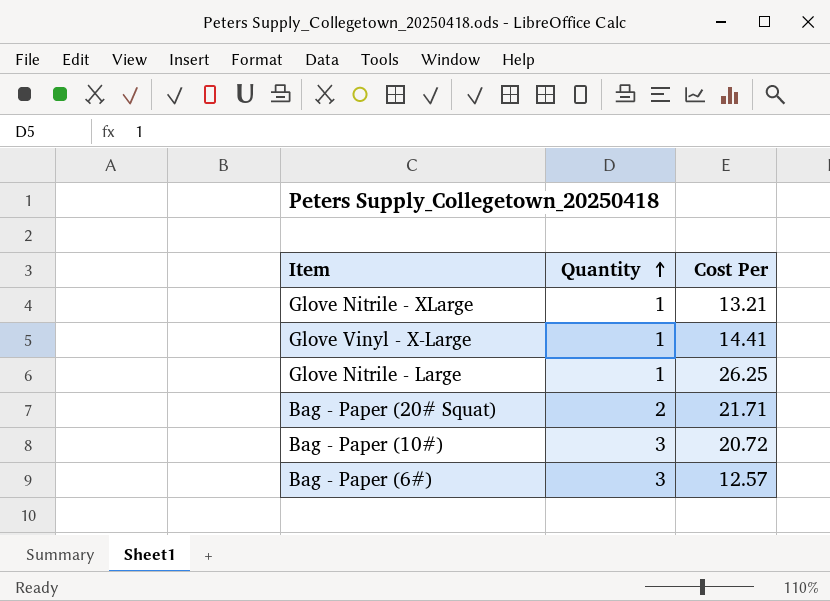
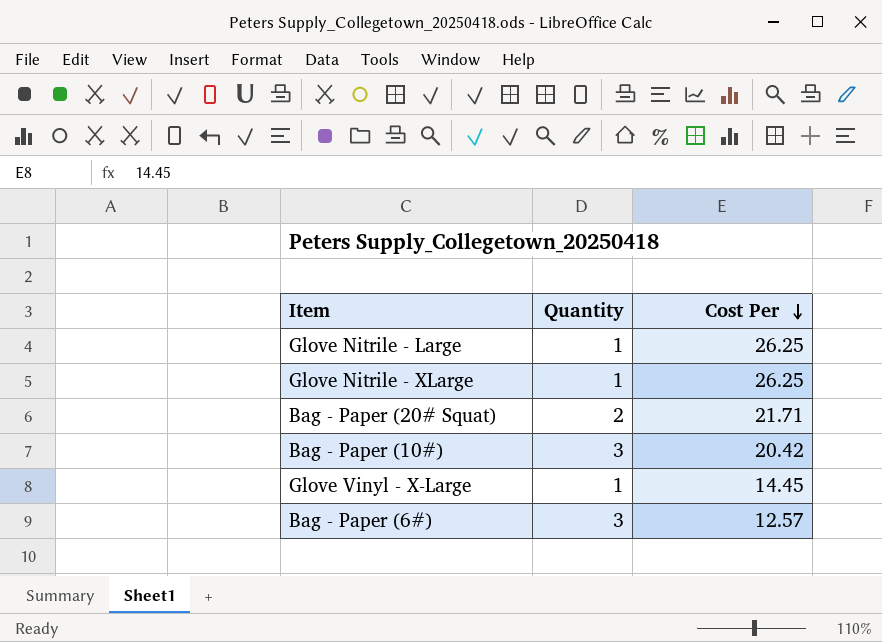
row order: Quantity ascending -> Cost Per descending
Glove Nitrile - XLarge | Cost Per: 13.21 -> 26.25
Bag - Paper (10#) | Cost Per: 20.72 -> 20.42
Glove Vinyl - X-Large | Cost Per: 14.41 -> 14.45

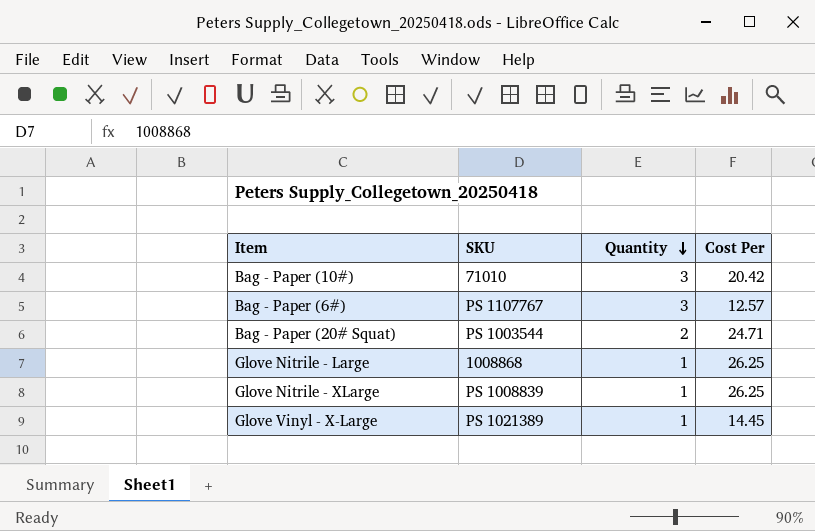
row order: Cost Per descending -> Quantity descending
column SKU | position: none -> 2
Bag - Paper (20# Squat) | Cost Per: 21.71 -> 24.71

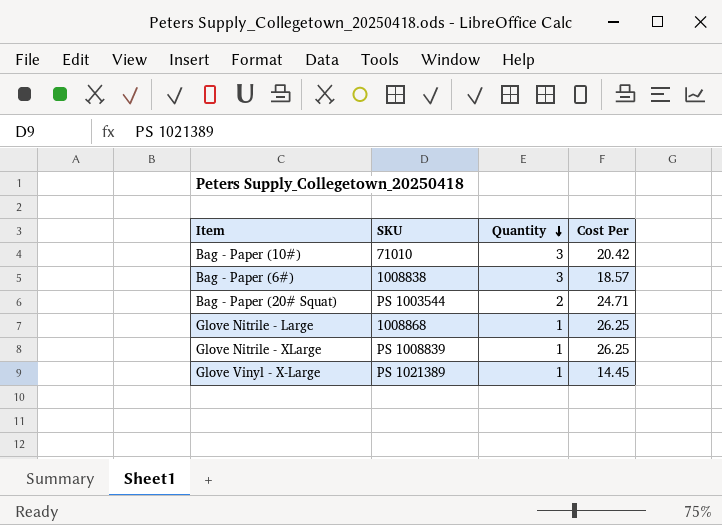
Bag - Paper (6#) | SKU: PS 1107767 -> 1008838
Bag - Paper (6#) | Cost Per: 12.57 -> 18.57

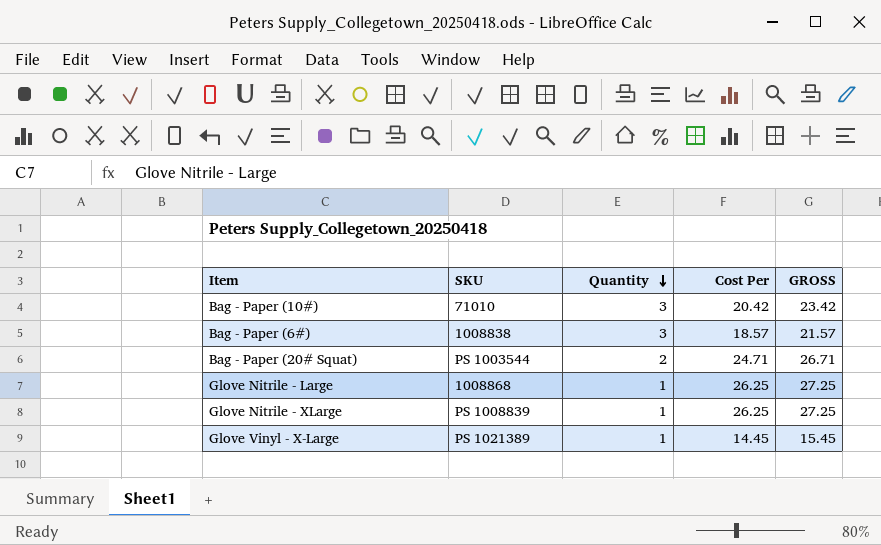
column GROSS | formula: none -> [Quantity] + [Cost Per]

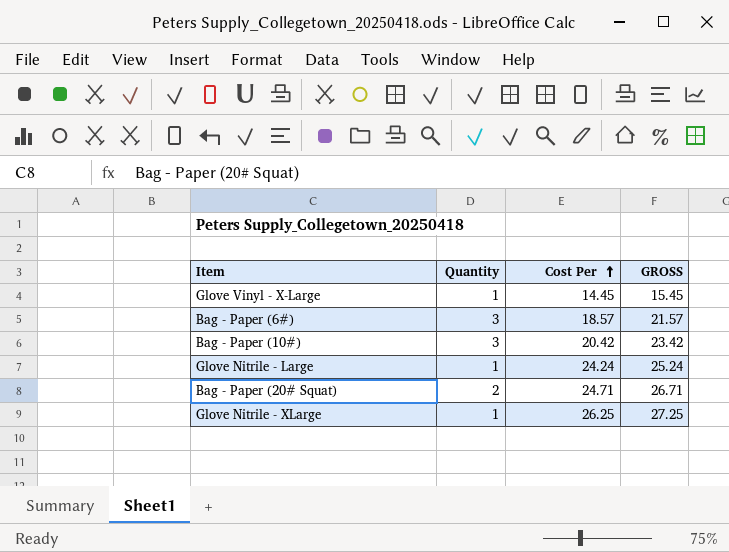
row order: Quantity descending -> Cost Per ascending
column SKU | position: 2 -> none
Glove Nitrile - Large | Cost Per: 26.25 -> 24.24
Glove Nitrile - Large | GROSS: 27.25 -> 25.24

